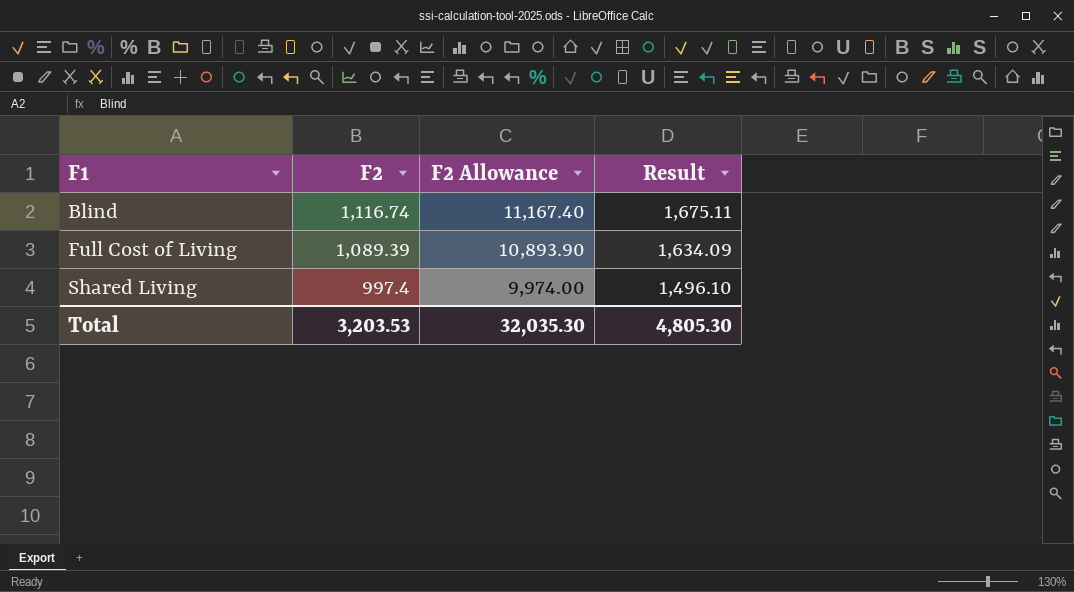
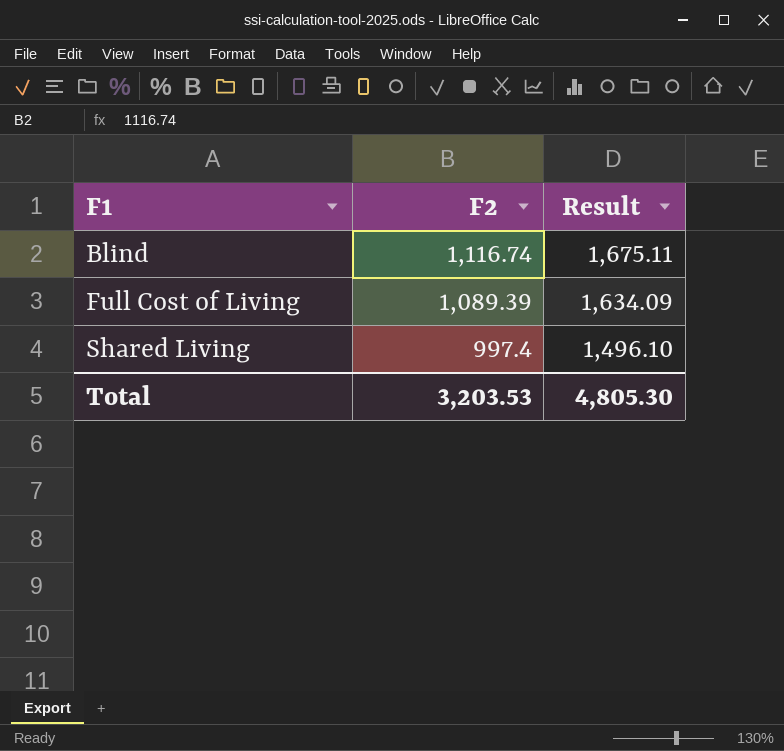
column F2 Allowance | formula: [F2] * 10 -> none

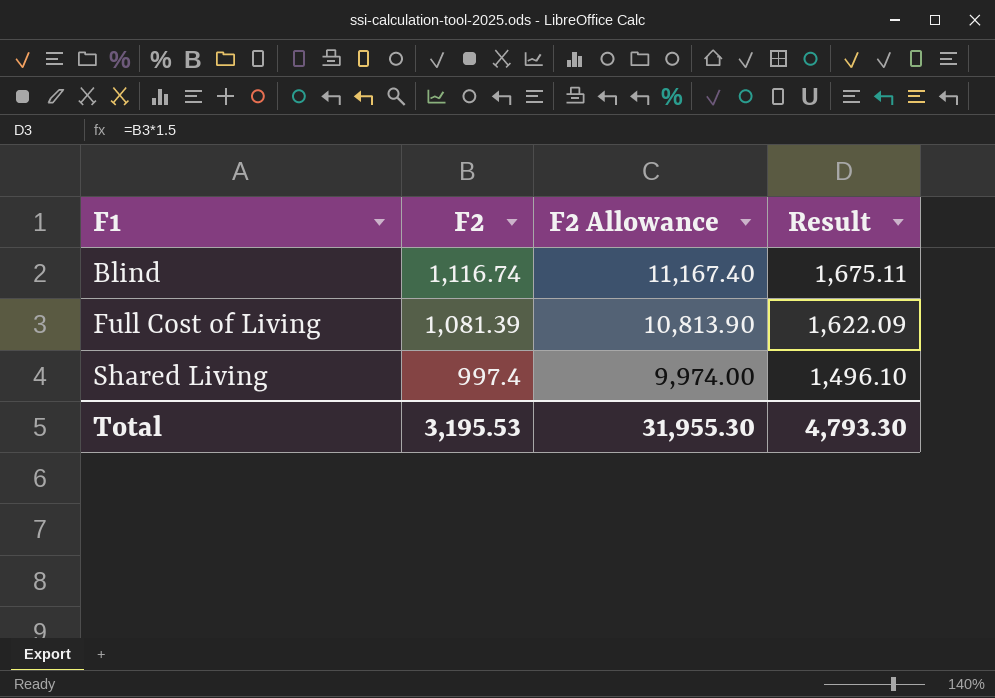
column F2 Allowance | formula: none -> [F2] * 10
Full Cost of Living | F2: 1,089.39 -> 1,081.39
Full Cost of Living | Result: 1,634.09 -> 1,622.09
Total | F2: 3,203.53 -> 3,195.53
Total | Result: 4,805.30 -> 4,793.30

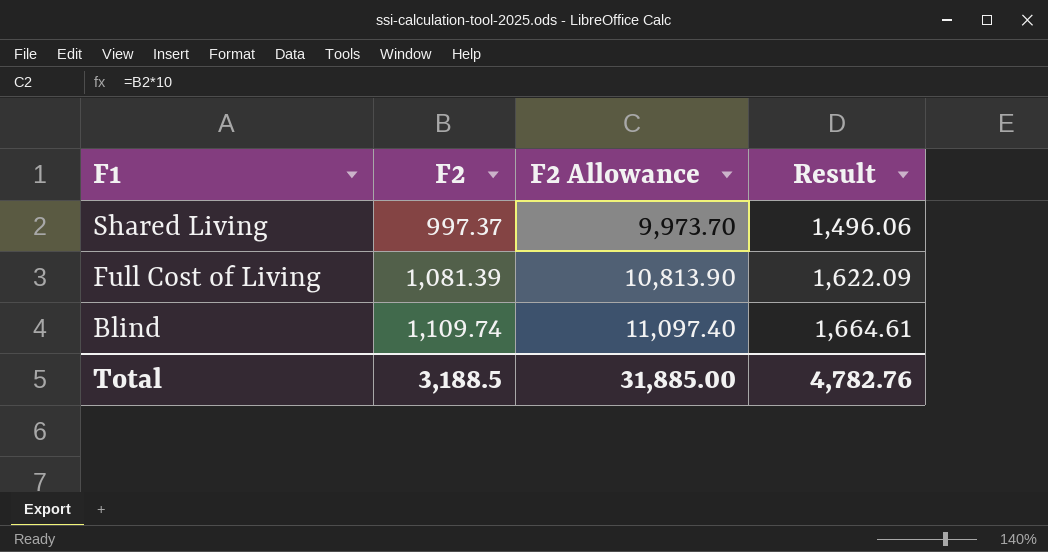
row order: F1 ascending -> F1 descending
Shared Living | F2: 997.4 -> 997.37
Shared Living | F2 Allowance: 9,974.00 -> 9,973.70
Shared Living | Result: 1,496.10 -> 1,496.06
Blind | F2: 1,116.74 -> 1,109.74
Blind | F2 Allowance: 11,167.40 -> 11,097.40
Blind | Result: 1,675.11 -> 1,664.61
Total | F2: 3,195.53 -> 3,188.5
Total | F2 Allowance: 31,955.30 -> 31,885.00
Total | Result: 4,793.30 -> 4,782.76

